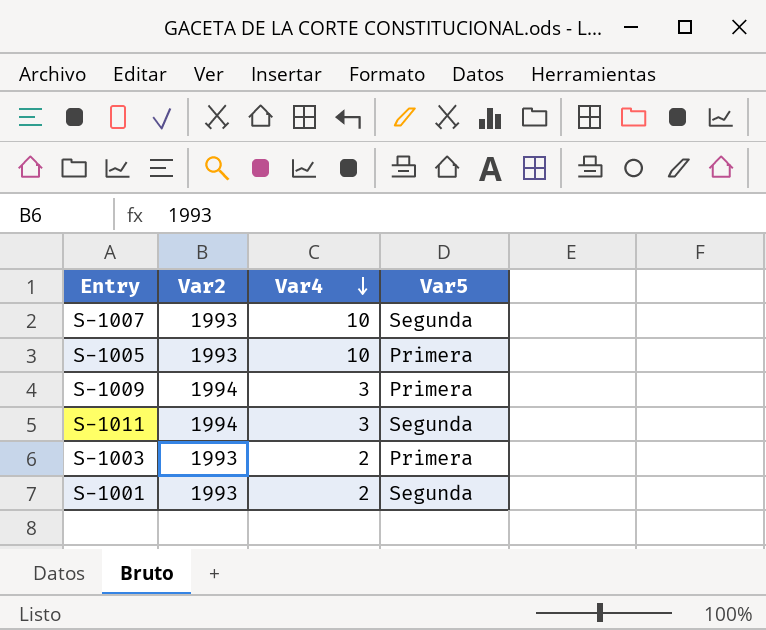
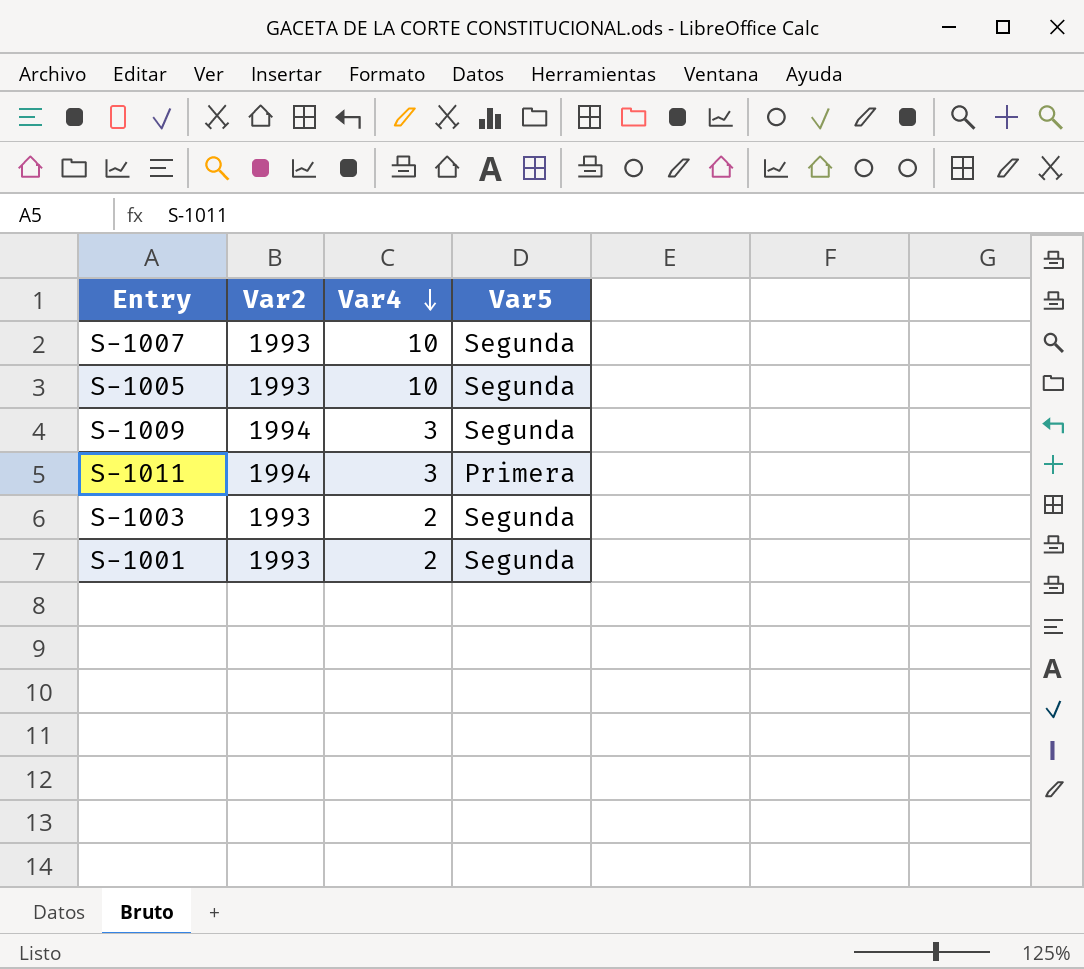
S-1005 | Var5: Primera -> Segunda
S-1009 | Var5: Primera -> Segunda
S-1011 | Var5: Segunda -> Primera
S-1003 | Var5: Primera -> Segunda

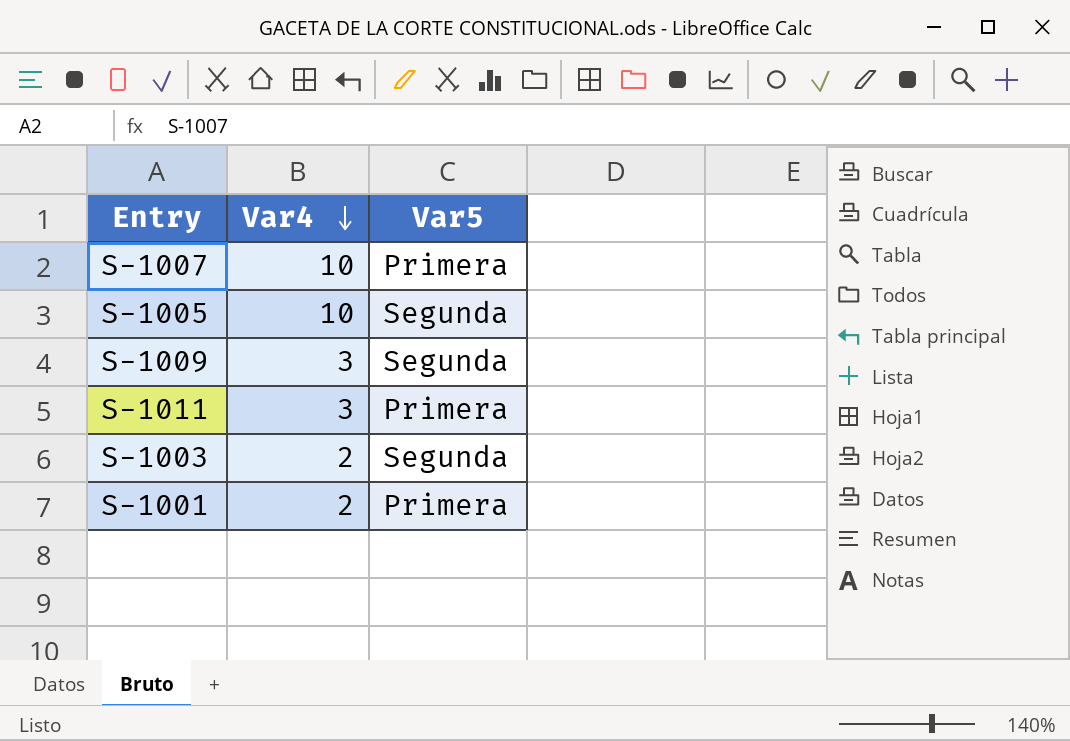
column Var2 | position: 2 -> none
S-1007 | Var5: Segunda -> Primera
S-1001 | Var5: Segunda -> Primera

